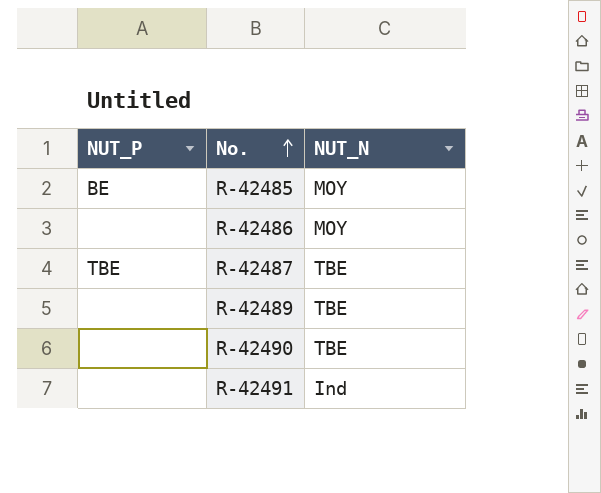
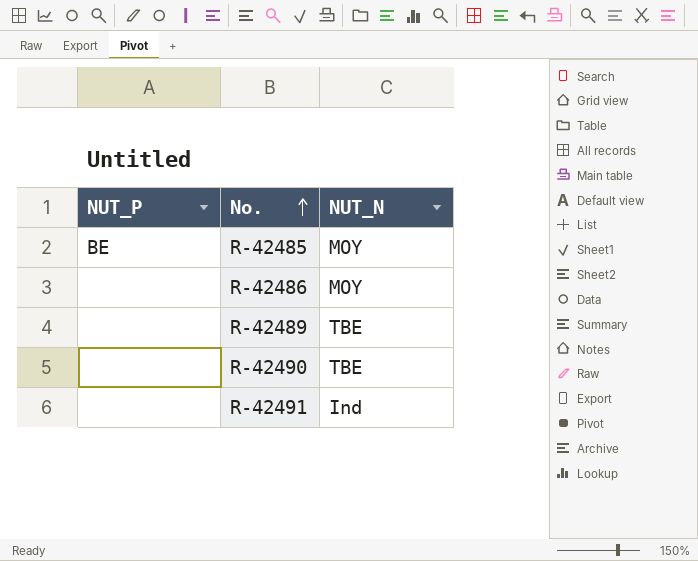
row R-42487: TBE | TBE -> none

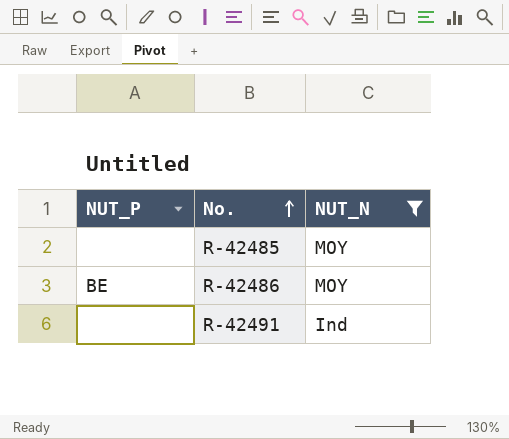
filter: none -> NUT_N != TBE
R-42485 | NUT_P: BE -> none
R-42486 | NUT_P: none -> BE

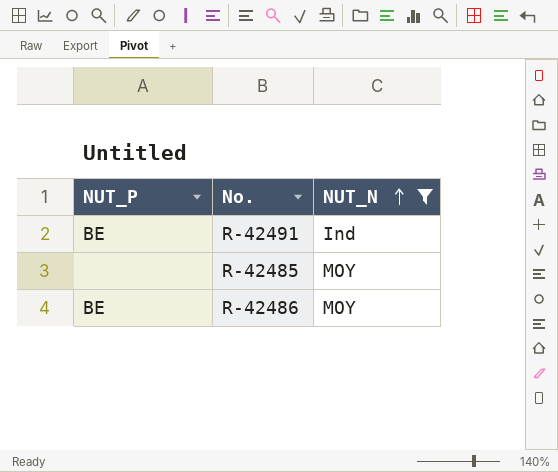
row order: No. ascending -> NUT_N ascending
R-42491 | NUT_P: none -> BE

